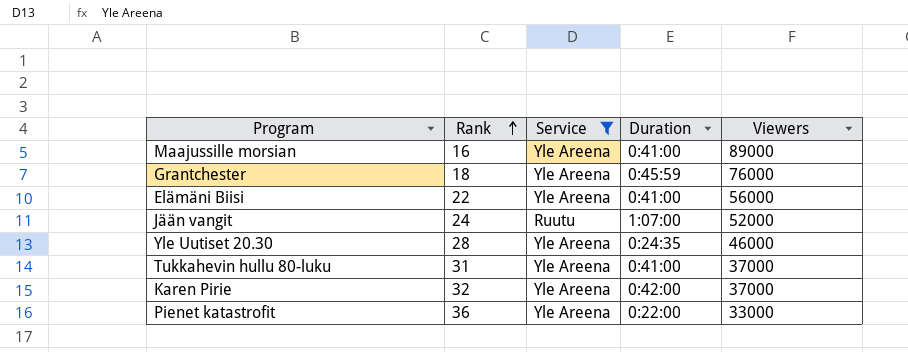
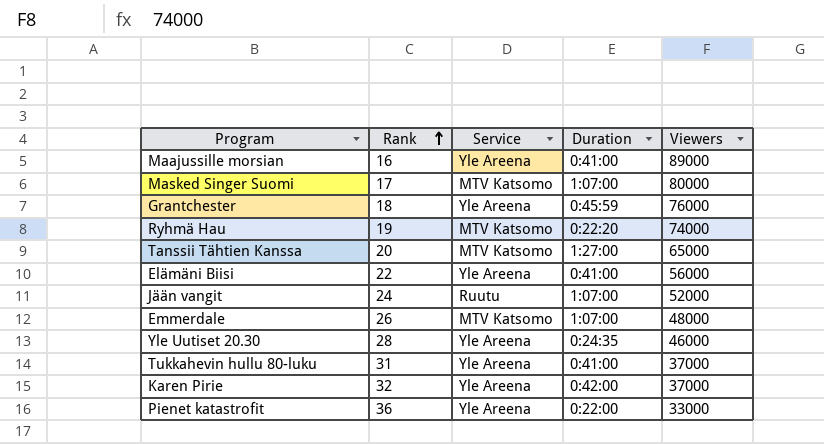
filter: Service != MTV Katsomo -> none

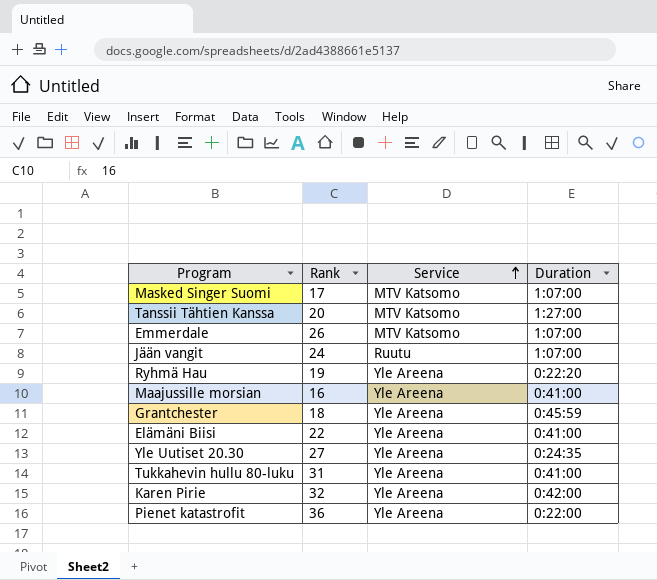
row order: Rank ascending -> Service ascending
column Viewers | position: 5 -> none
Ryhmä Hau | Service: MTV Katsomo -> Yle Areena
Yle Uutiset 20.30 | Rank: 28 -> 27

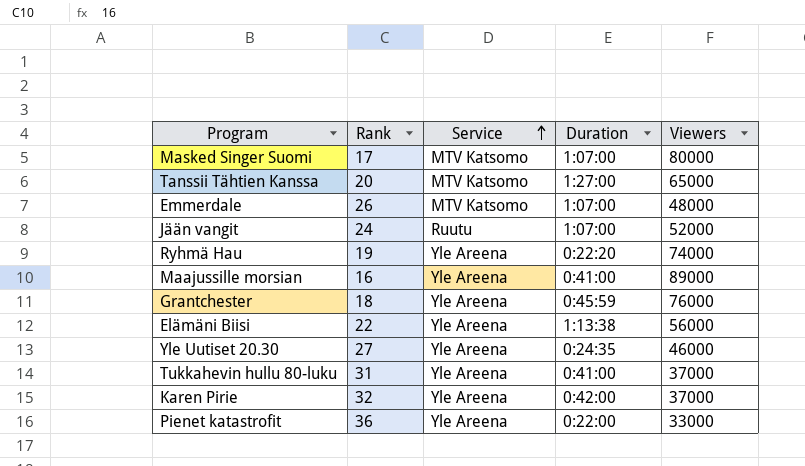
column Viewers | position: none -> 5
Elämäni Biisi | Duration: 0:41:00 -> 1:13:38

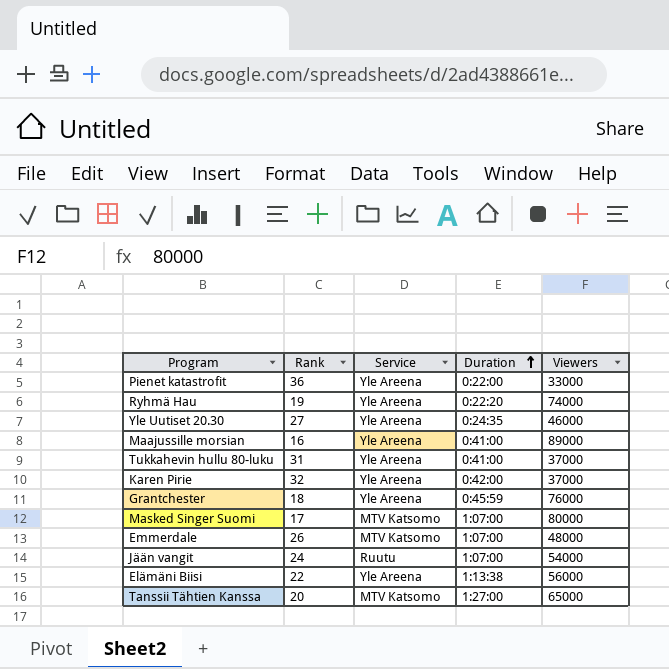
row order: Service ascending -> Duration ascending
Jään vangit | Viewers: 52000 -> 54000

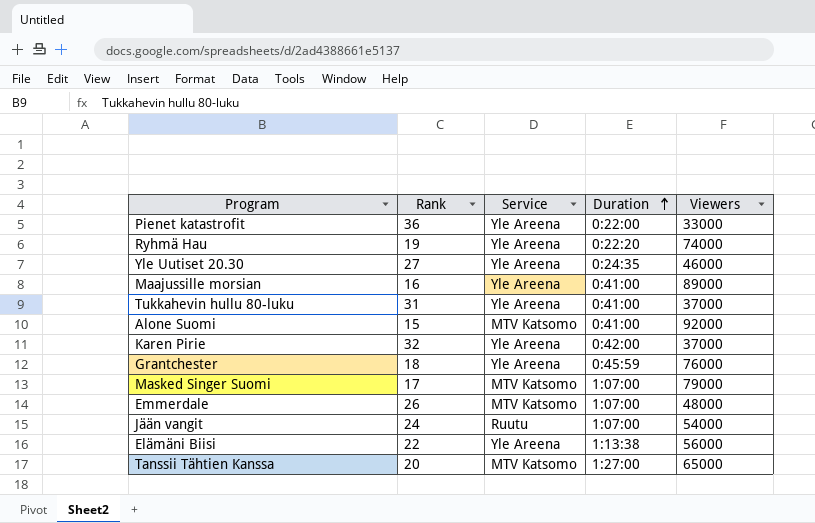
row Alone Suomi: none -> 15 | MTV Katsomo | 0:41:00 | 92000
Masked Singer Suomi | Viewers: 80000 -> 79000

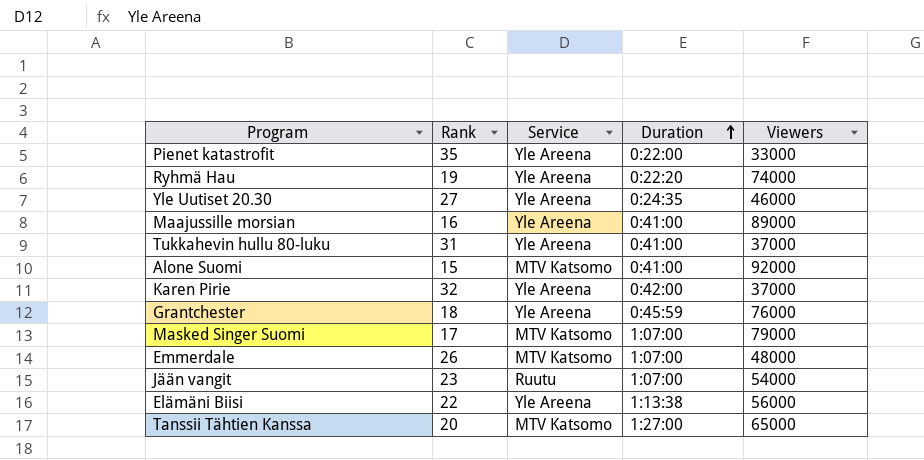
Pienet katastrofit | Rank: 36 -> 35
Jään vangit | Rank: 24 -> 23

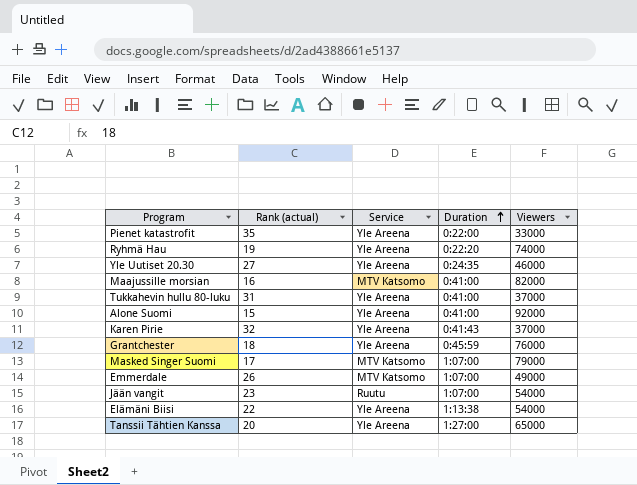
column name: Rank -> Rank (actual)
Maajussille morsian | Service: Yle Areena -> MTV Katsomo
Maajussille morsian | Viewers: 89000 -> 82000
Alone Suomi | Service: MTV Katsomo -> Yle Areena
Karen Pirie | Duration: 0:42:00 -> 0:41:43
Emmerdale | Viewers: 48000 -> 49000
Elämäni Biisi | Viewers: 56000 -> 54000
Tanssii Tähtien Kanssa | Service: MTV Katsomo -> Yle Areena

